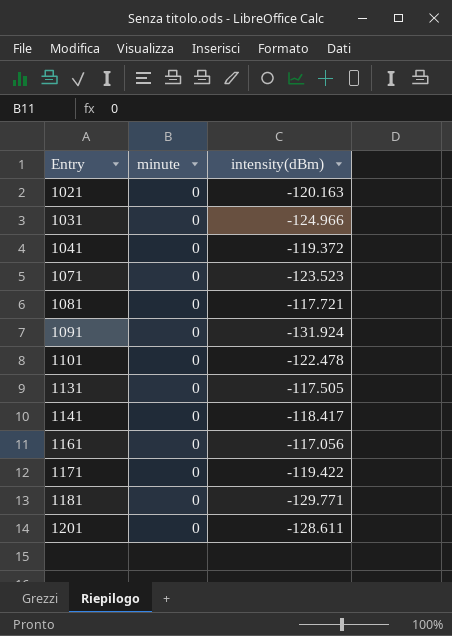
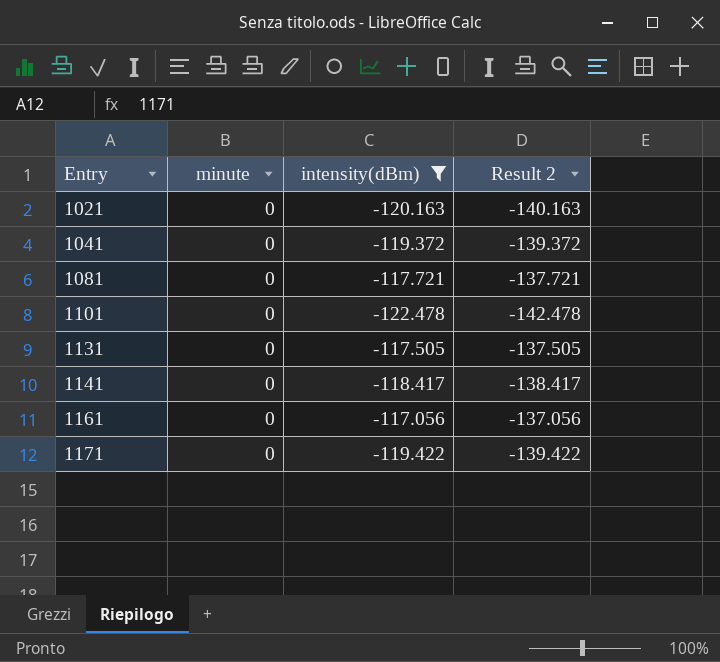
filter: none -> intensity(dBm) >= -122.478
column Result 2 | formula: none -> [intensity(dBm)] - 20

